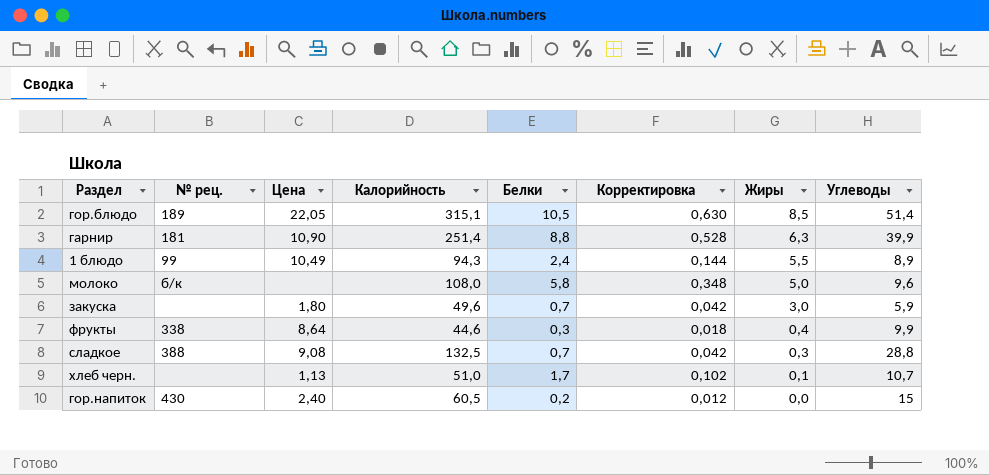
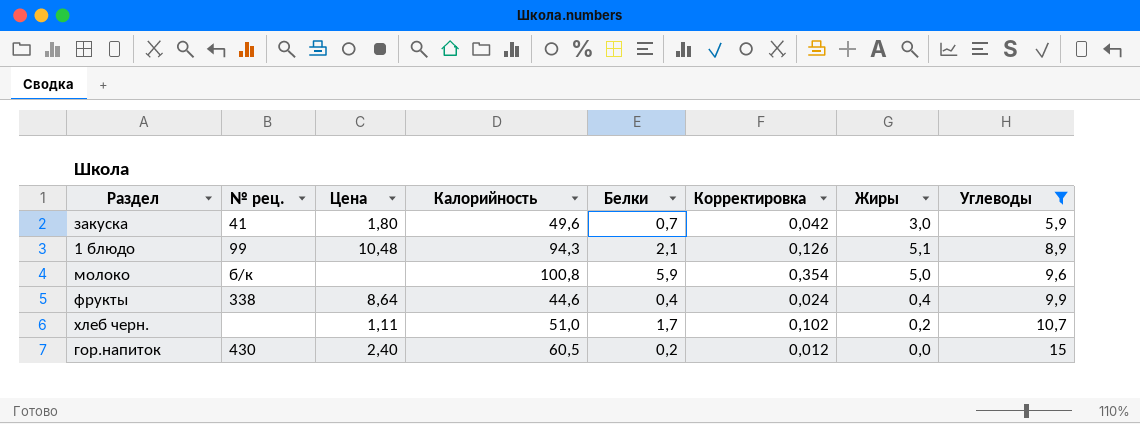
filter: none -> Углеводы <= 15
row order: Жиры descending -> Углеводы ascending
закуска | № рец.: none -> 41
1 блюдо | Цена: 10,49 -> 10,48
1 блюдо | Белки: 2,4 -> 2,1
1 блюдо | Корректировка: 0,144 -> 0,126
1 блюдо | Жиры: 5,5 -> 5,1
молоко | Калорийность: 108,0 -> 100,8
молоко | Белки: 5,8 -> 5,9
молоко | Корректировка: 0,348 -> 0,354
фрукты | Белки: 0,3 -> 0,4
фрукты | Корректировка: 0,018 -> 0,024
хлеб черн. | Цена: 1,13 -> 1,11
хлеб черн. | Жиры: 0,1 -> 0,2

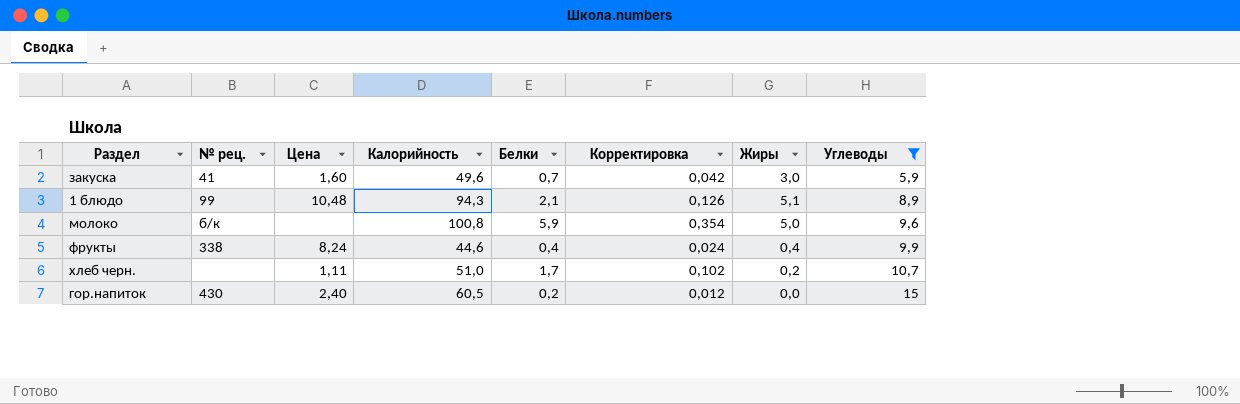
закуска | Цена: 1,80 -> 1,60
фрукты | Цена: 8,64 -> 8,24

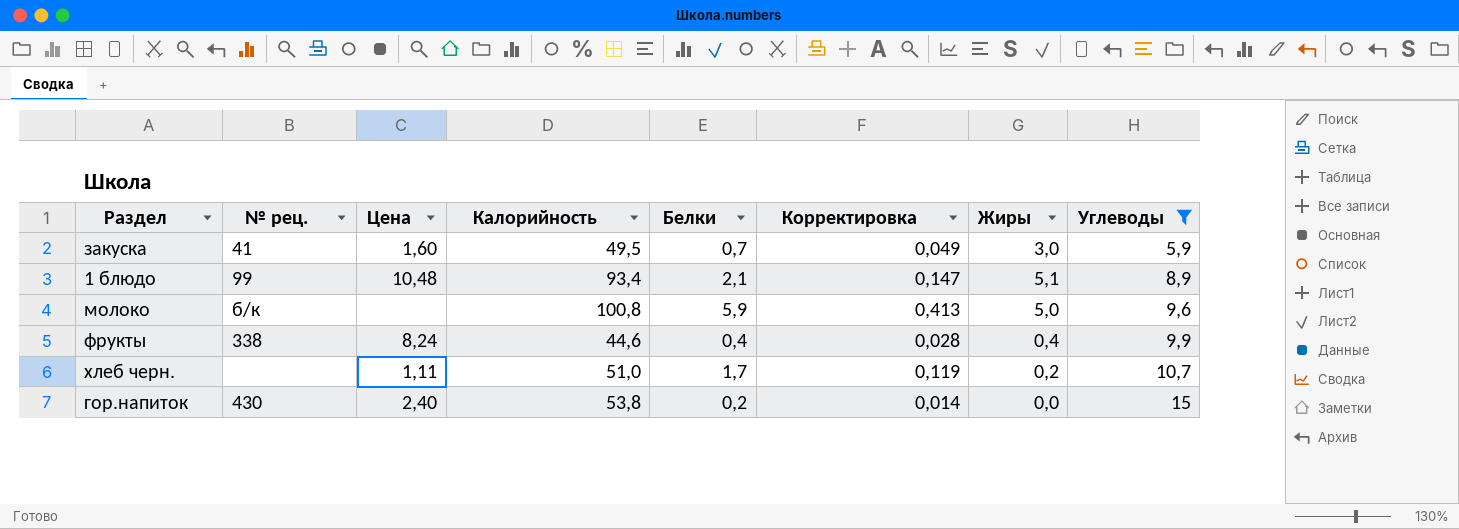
column Корректировка | formula: [Белки] * 0,06 -> [Белки] * 0,07
закуска | Калорийность: 49,6 -> 49,5
1 блюдо | Калорийность: 94,3 -> 93,4
гор.напиток | Калорийность: 60,5 -> 53,8

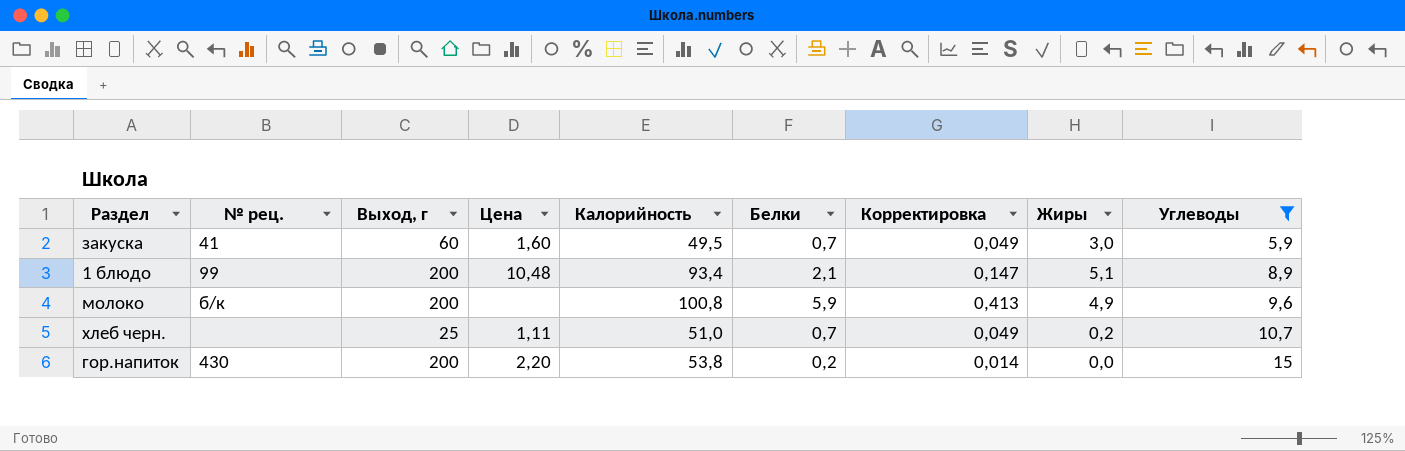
column Выход, г | position: none -> 3
row фрукты: 338 | 8,24 | 44,6 | 0,4 | 0,028 | 0,4 | 9,9 -> none
молоко | Жиры: 5,0 -> 4,9
хлеб черн. | Белки: 1,7 -> 0,7
хлеб черн. | Корректировка: 0,119 -> 0,049
гор.напиток | Цена: 2,40 -> 2,20

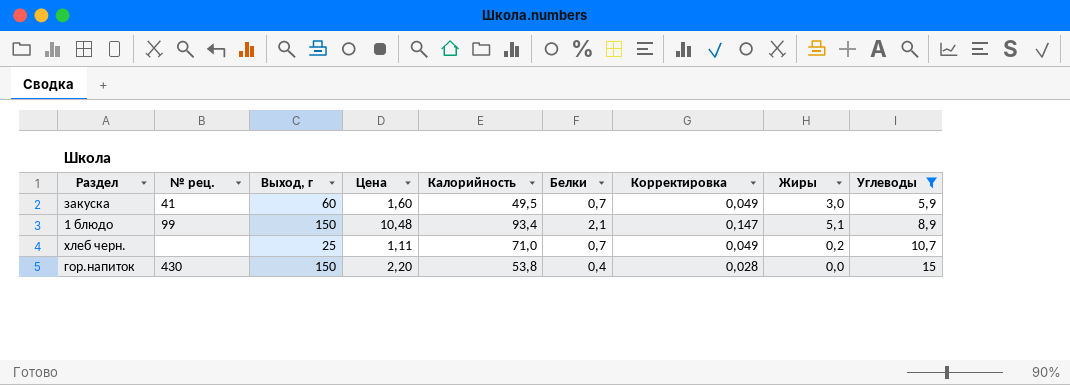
row молоко: б/к | 200 | none | 100,8 | 5,9 | 0,413 | 4,9 | 9,6 -> none
1 блюдо | Выход, г: 200 -> 150
хлеб черн. | Калорийность: 51,0 -> 71,0
гор.напиток | Выход, г: 200 -> 150
гор.напиток | Белки: 0,2 -> 0,4
гор.напиток | Корректировка: 0,014 -> 0,028

